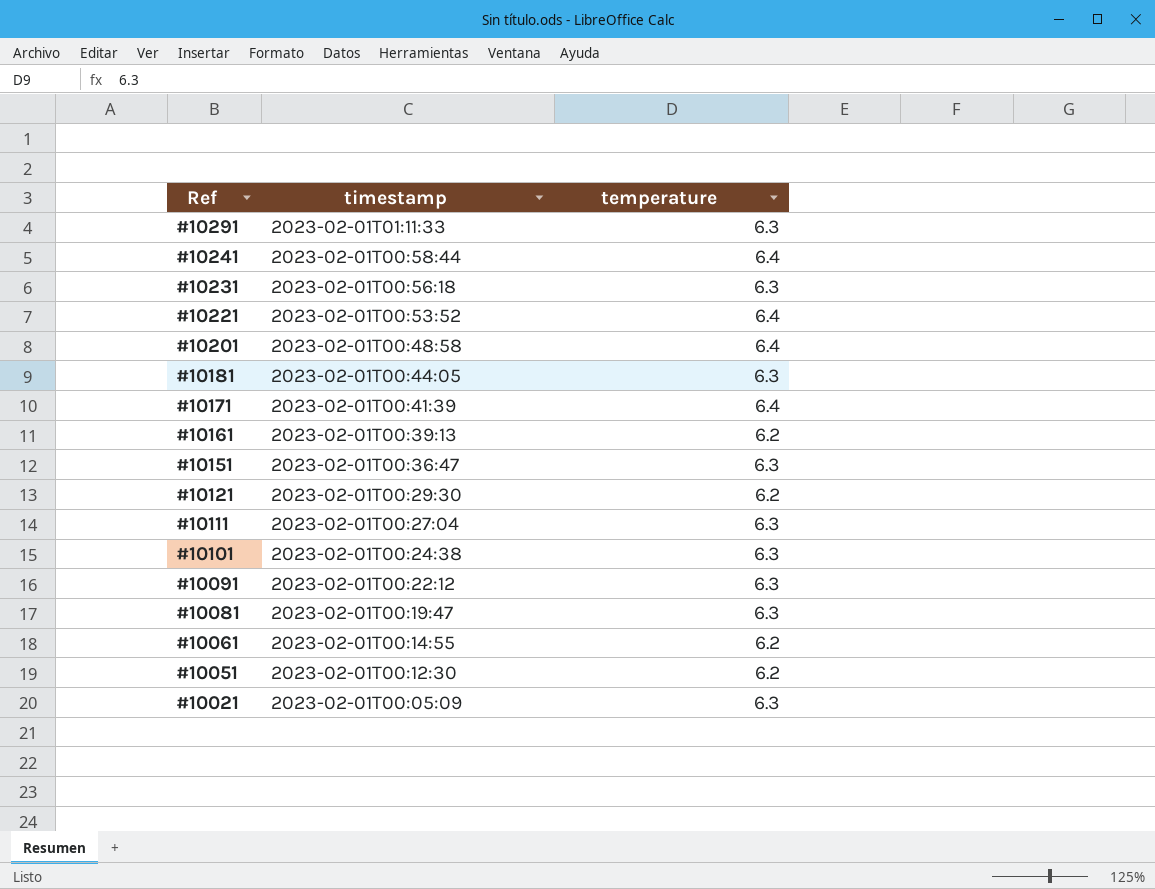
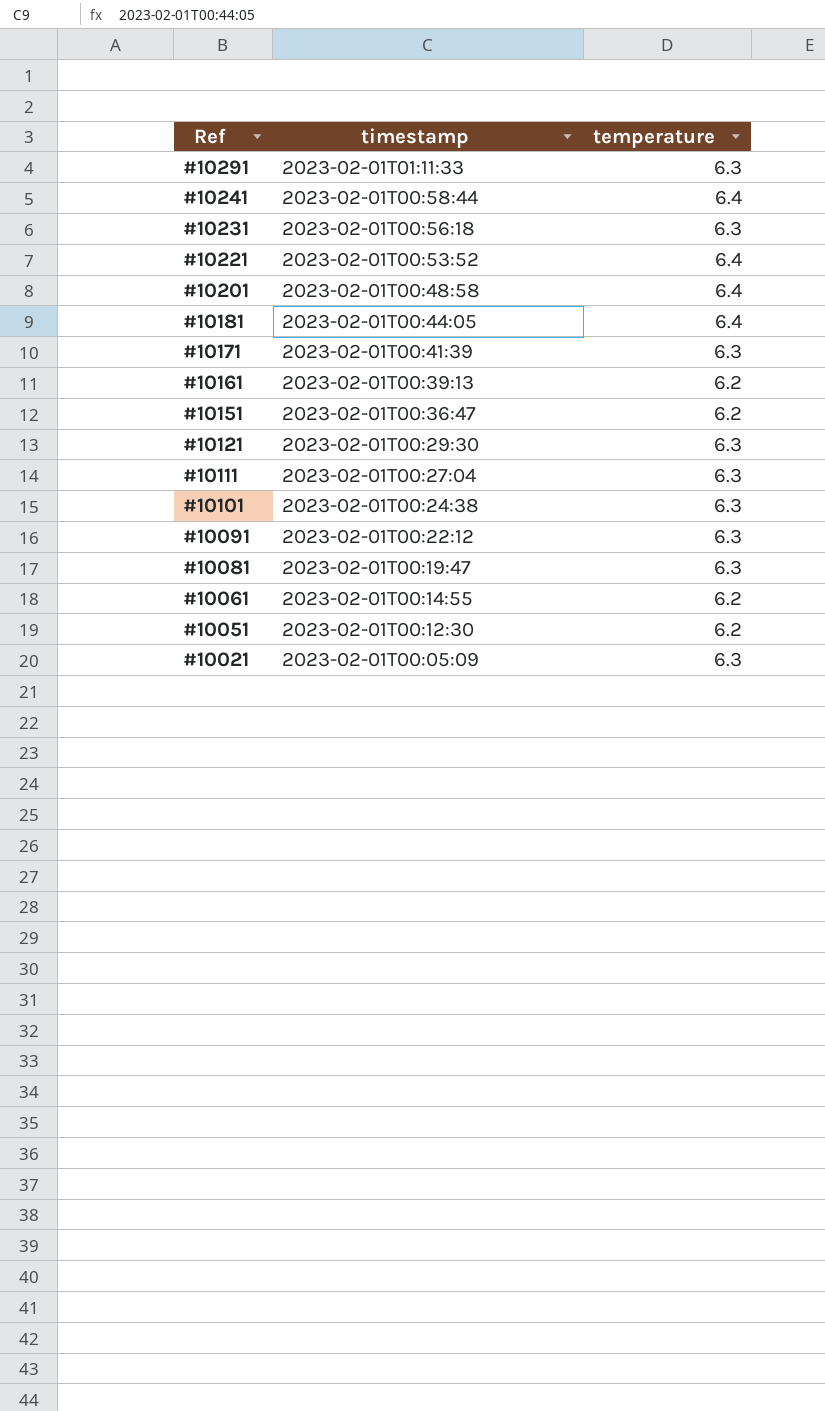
#10181 | temperature: 6.3 -> 6.4
#10171 | temperature: 6.4 -> 6.3
#10151 | temperature: 6.3 -> 6.2
#10121 | temperature: 6.2 -> 6.3

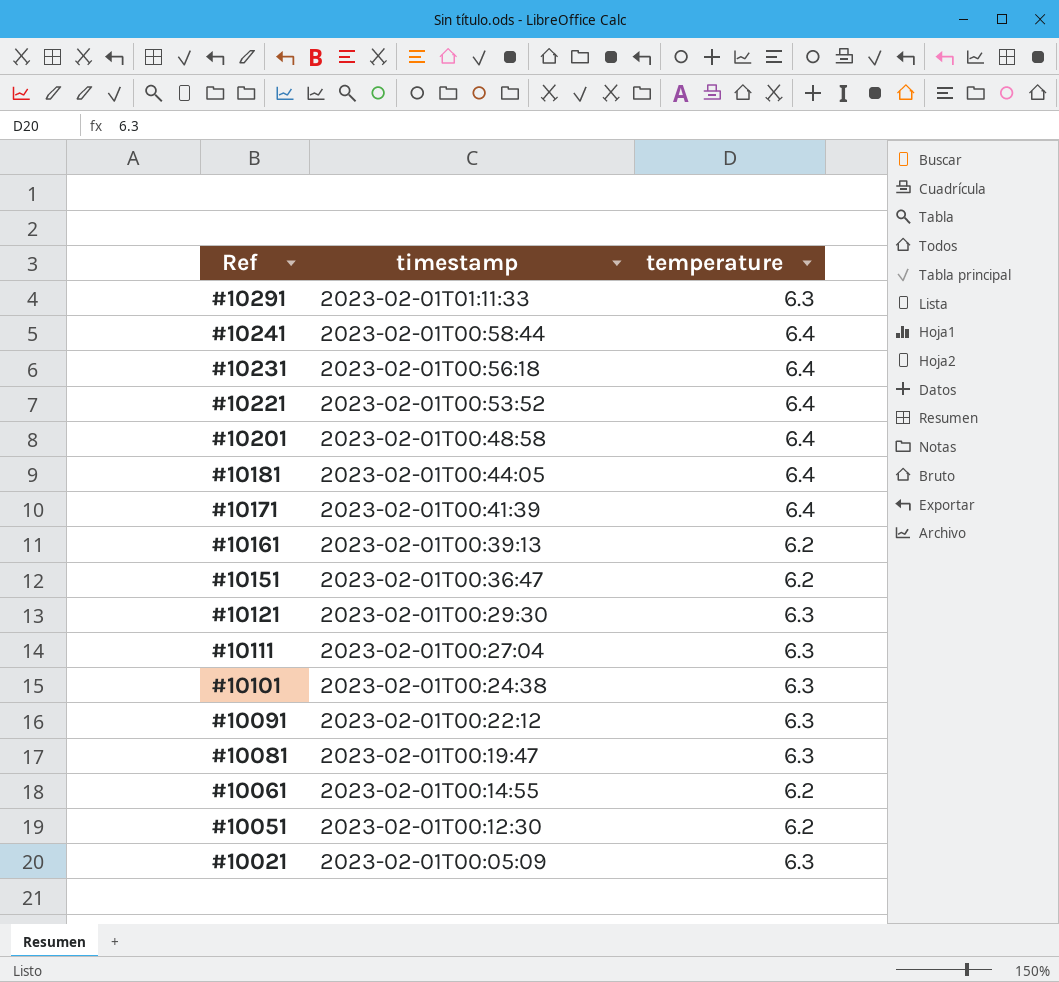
#10231 | temperature: 6.3 -> 6.4
#10171 | temperature: 6.3 -> 6.4

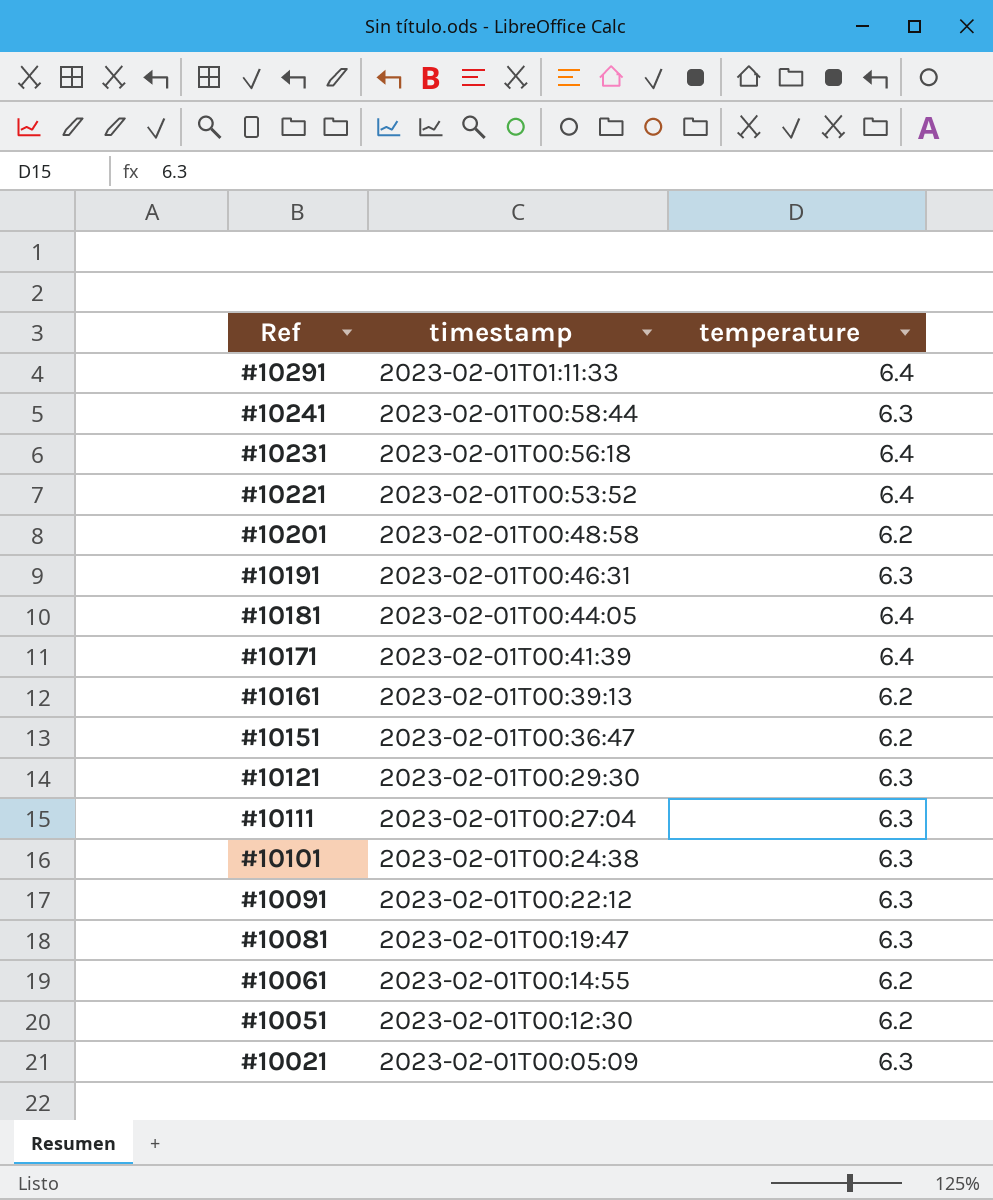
#10291 | temperature: 6.3 -> 6.4
#10241 | temperature: 6.4 -> 6.3
#10201 | temperature: 6.4 -> 6.2
row #10191: none -> 2023-02-01T00:46:31 | 6.3

